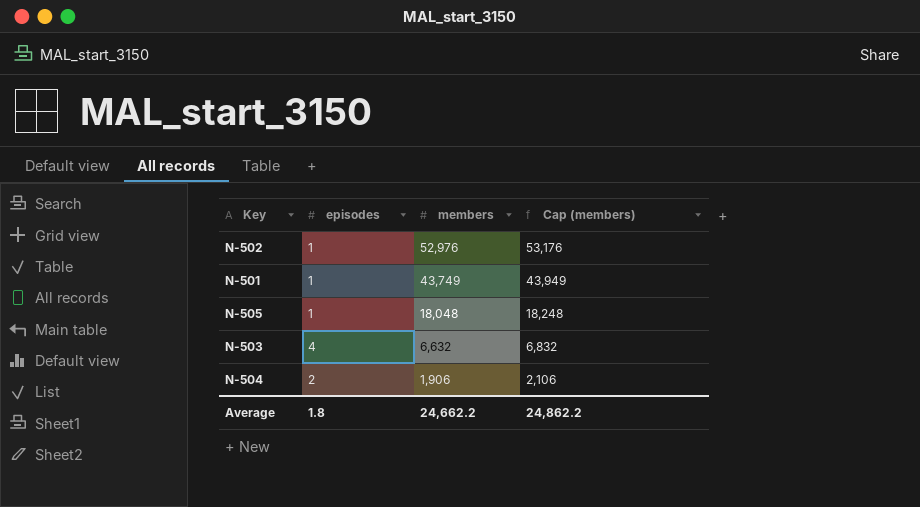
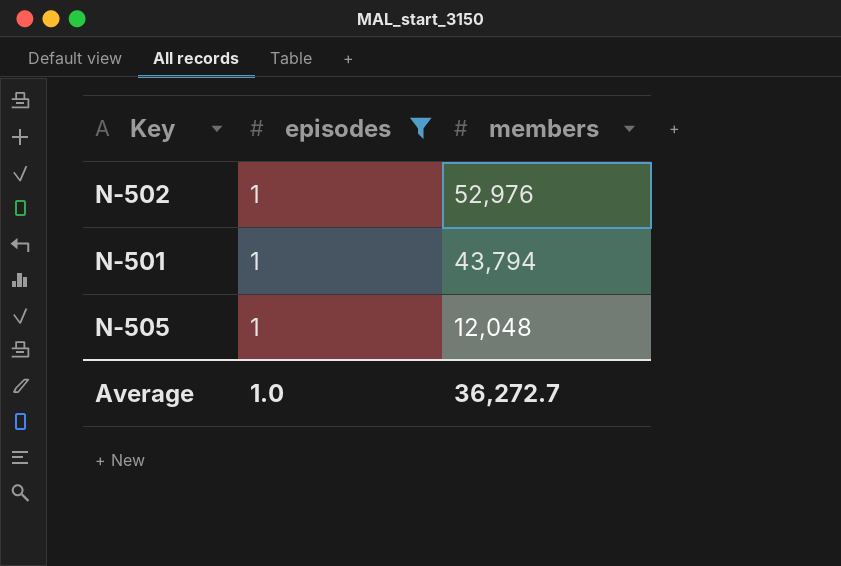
filter: none -> episodes = 1
column Cap (members) | formula: [members] + 200 -> none
N-501 | members: 43,749 -> 43,794
N-505 | members: 18,048 -> 12,048
Average | episodes: 1.8 -> 1.0
Average | members: 24,662.2 -> 36,272.7

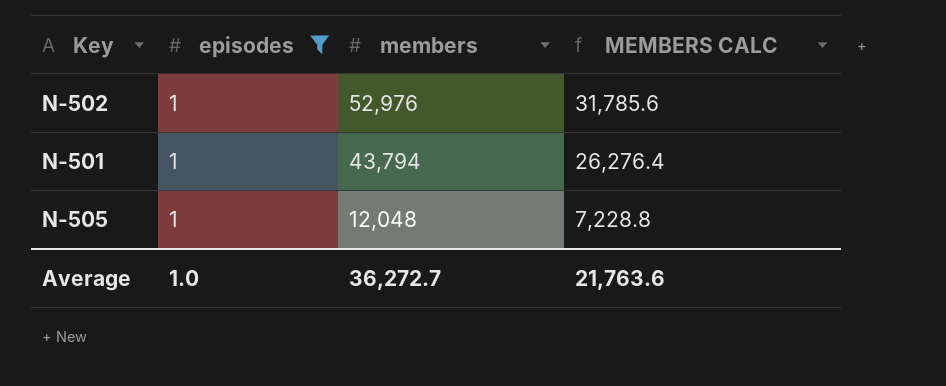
column MEMBERS CALC | formula: none -> [members] * 0.6

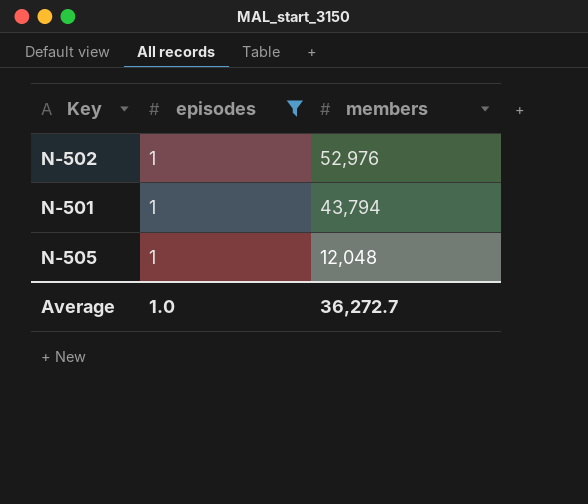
column MEMBERS CALC | formula: [members] * 0.6 -> none

